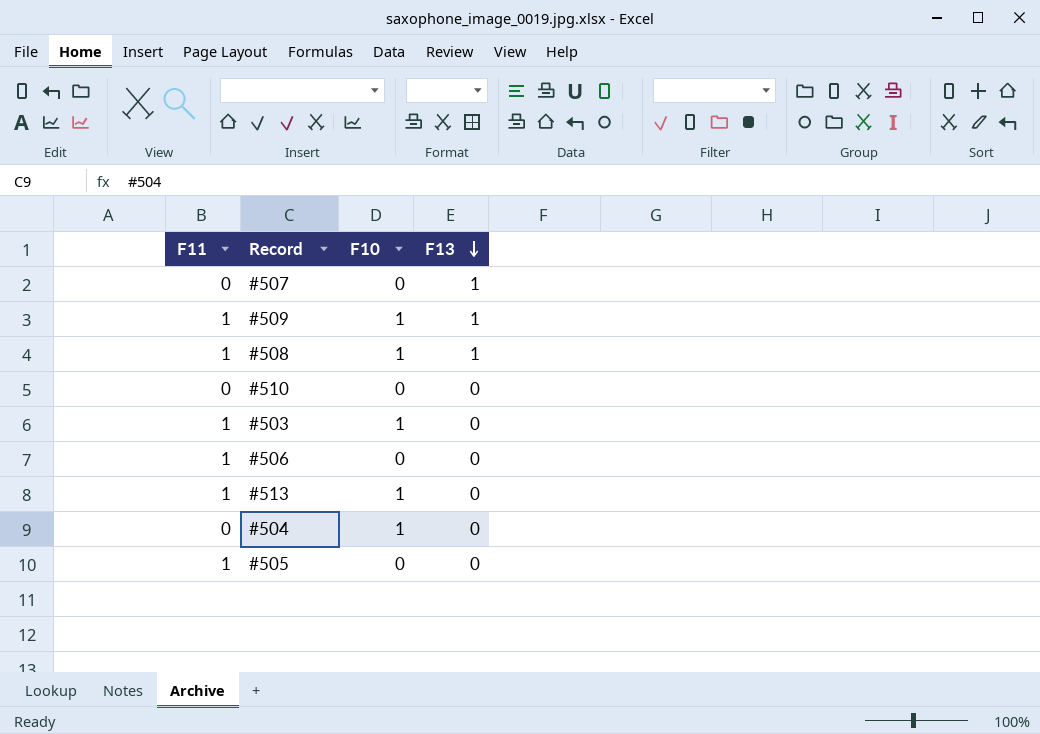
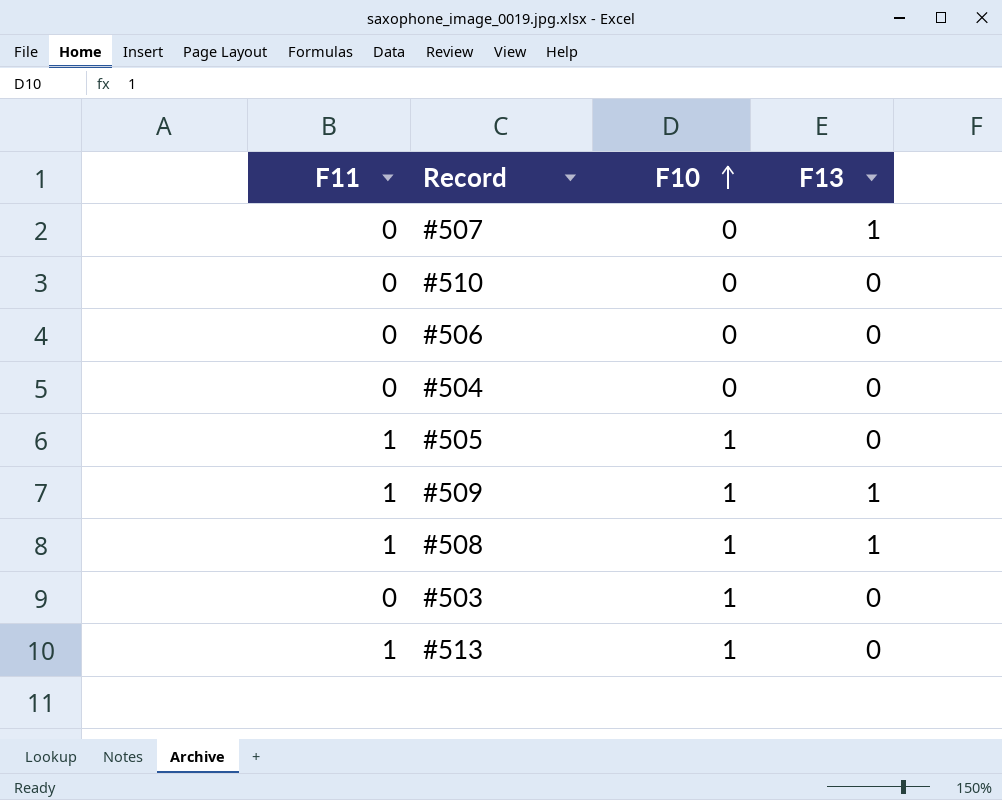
row order: F13 descending -> F10 ascending
#506 | F11: 1 -> 0
#504 | F10: 1 -> 0
#505 | F10: 0 -> 1
#503 | F11: 1 -> 0

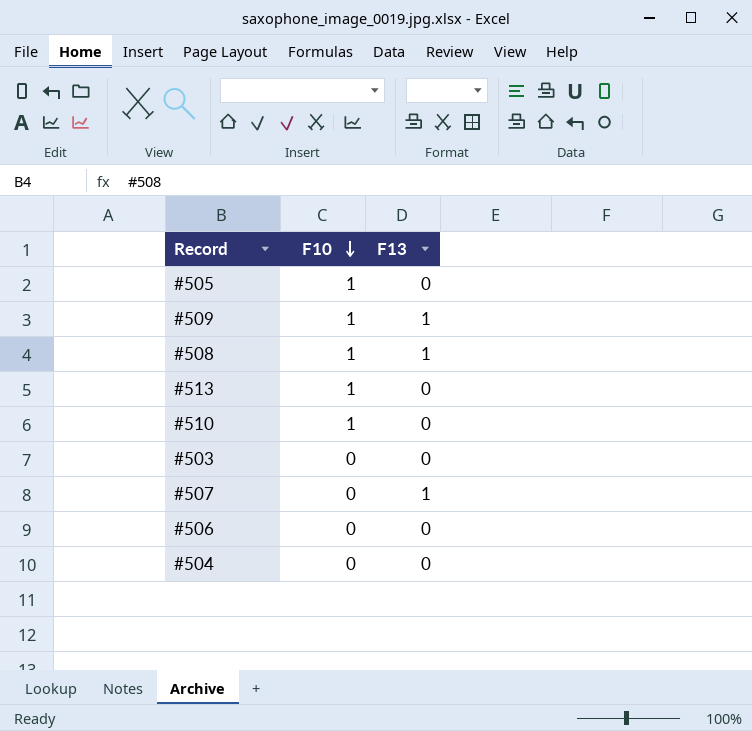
row order: F10 ascending -> F10 descending
column F11 | position: 1 -> none
#510 | F10: 0 -> 1
#503 | F10: 1 -> 0

